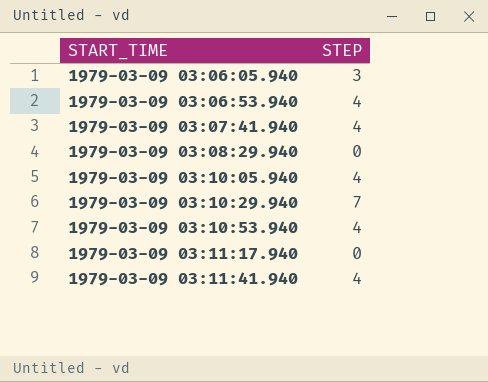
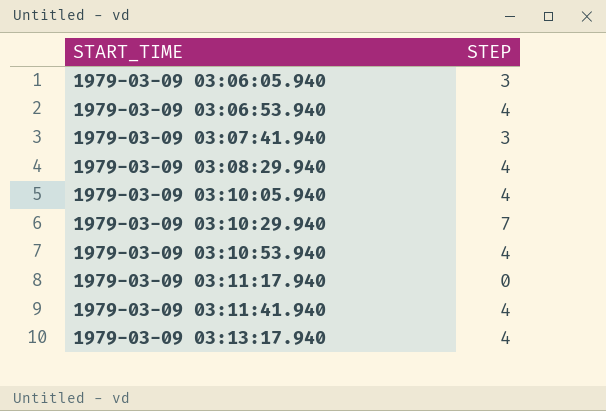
1979-03-09 03:07:41.940 | STEP: 4 -> 3
1979-03-09 03:08:29.940 | STEP: 0 -> 4
row 1979-03-09 03:13:17.940: none -> 4

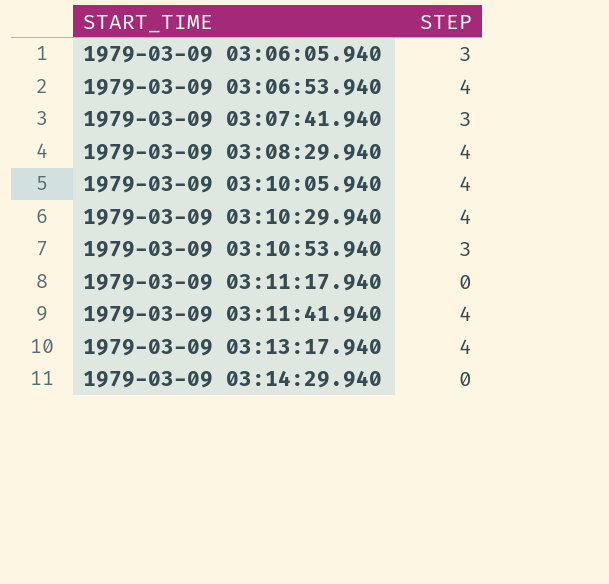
1979-03-09 03:10:29.940 | STEP: 7 -> 4
1979-03-09 03:10:53.940 | STEP: 4 -> 3
row 1979-03-09 03:14:29.940: none -> 0

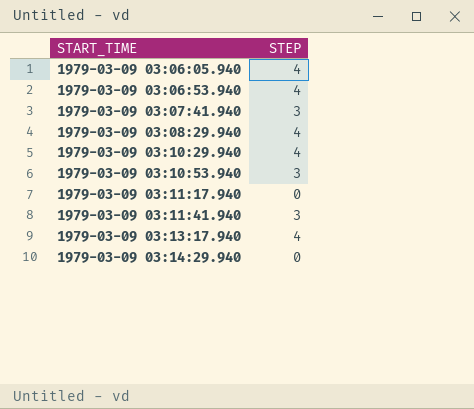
row 1979-03-09 03:10:05.940: 4 -> none
1979-03-09 03:06:05.940 | STEP: 3 -> 4
1979-03-09 03:11:41.940 | STEP: 4 -> 3

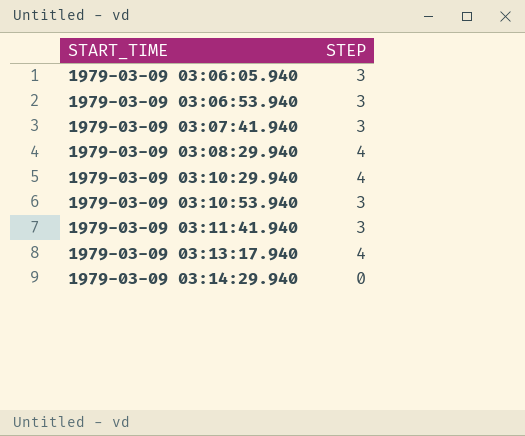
row 1979-03-09 03:11:17.940: 0 -> none
1979-03-09 03:06:05.940 | STEP: 4 -> 3
1979-03-09 03:06:53.940 | STEP: 4 -> 3

